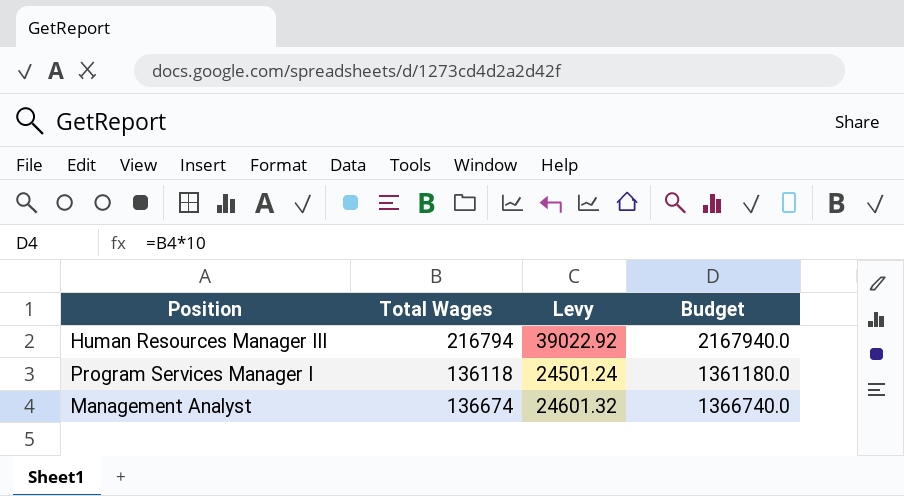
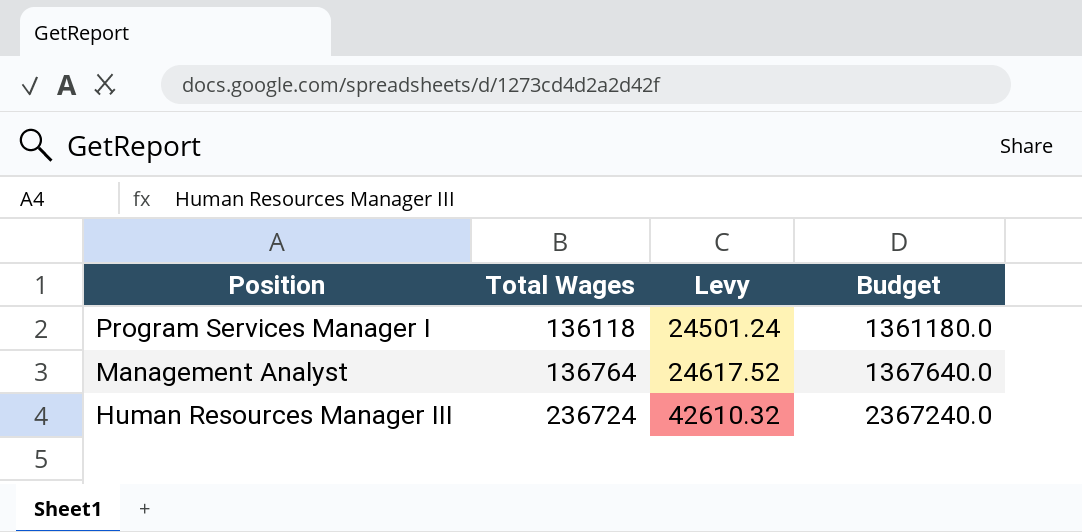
row order: none -> Position descending
Management Analyst | Total Wages: 136674 -> 136764
Management Analyst | Levy: 24601.32 -> 24617.52
Management Analyst | Budget: 1366740.0 -> 1367640.0
Human Resources Manager III | Total Wages: 216794 -> 236724
Human Resources Manager III | Levy: 39022.92 -> 42610.32
Human Resources Manager III | Budget: 2167940.0 -> 2367240.0

